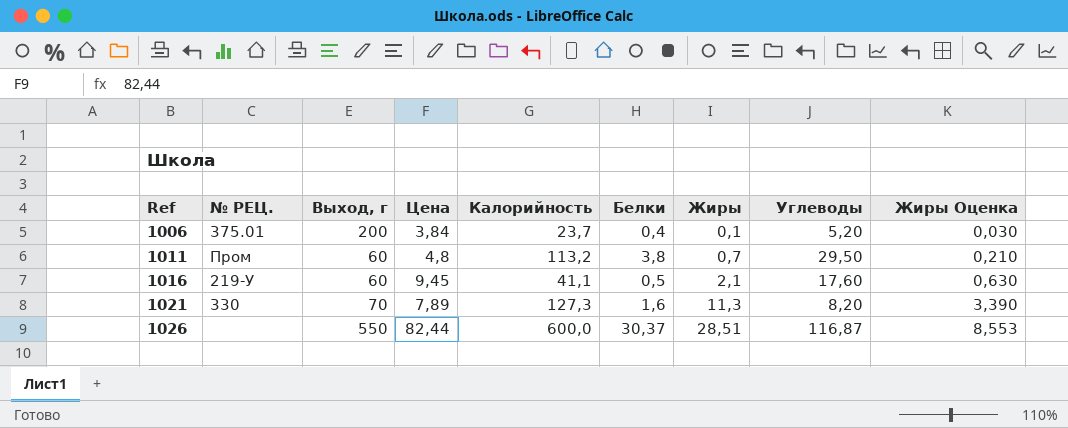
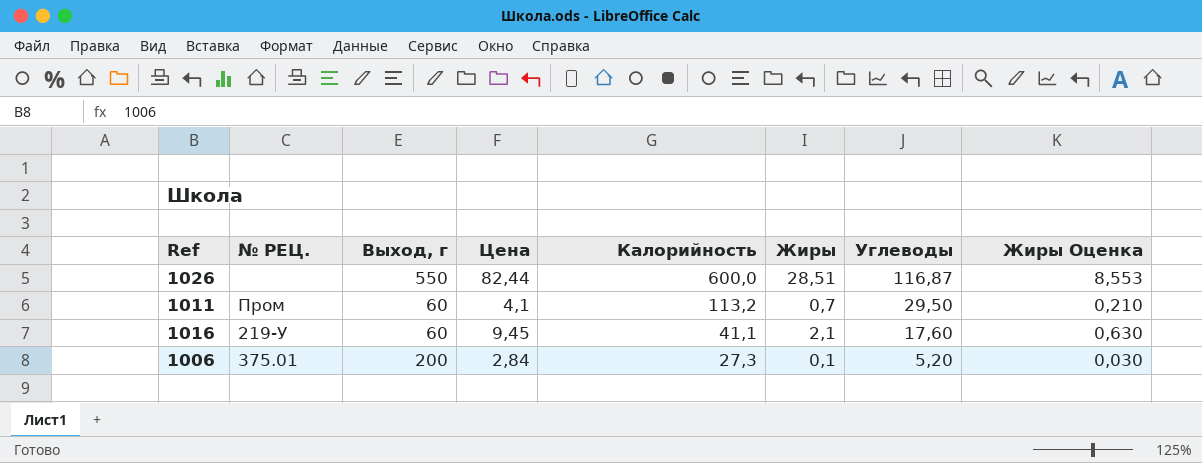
row order: Ref ascending -> Калорийность descending
column Белки | position: 6 -> none
row 1021: 330 | 70 | 7,89 | 127,3 | 1,6 | 11,3 | 8,20 | 3,390 -> none
1011 | Цена: 4,8 -> 4,1
1006 | Цена: 3,84 -> 2,84
1006 | Калорийность: 23,7 -> 27,3

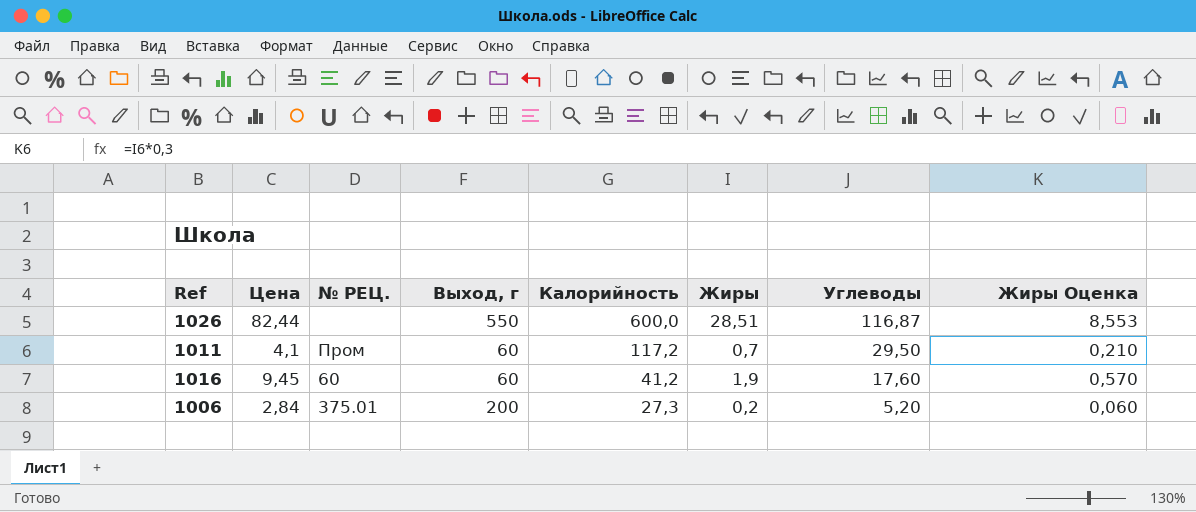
column Цена | position: 4 -> 2
1011 | Калорийность: 113,2 -> 117,2
1016 | № РЕЦ.: 219-У -> 60
1016 | Калорийность: 41,1 -> 41,2
1016 | Жиры: 2,1 -> 1,9
1016 | Жиры Оценка: 0,630 -> 0,570
1006 | Жиры: 0,1 -> 0,2
1006 | Жиры Оценка: 0,030 -> 0,060

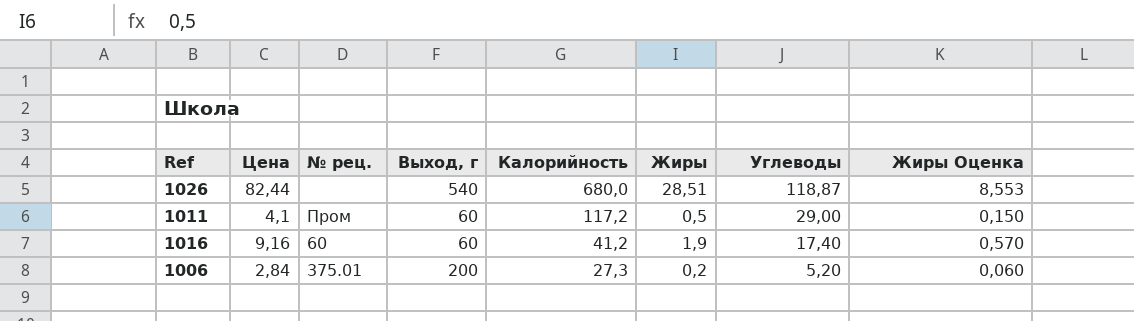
column name: № РЕЦ. -> № рец.
1026 | Выход, г: 550 -> 540
1026 | Калорийность: 600,0 -> 680,0
1026 | Углеводы: 116,87 -> 118,87
1011 | Жиры: 0,7 -> 0,5
1011 | Углеводы: 29,50 -> 29,00
1011 | Жиры Оценка: 0,210 -> 0,150
1016 | Цена: 9,45 -> 9,16
1016 | Углеводы: 17,60 -> 17,40

